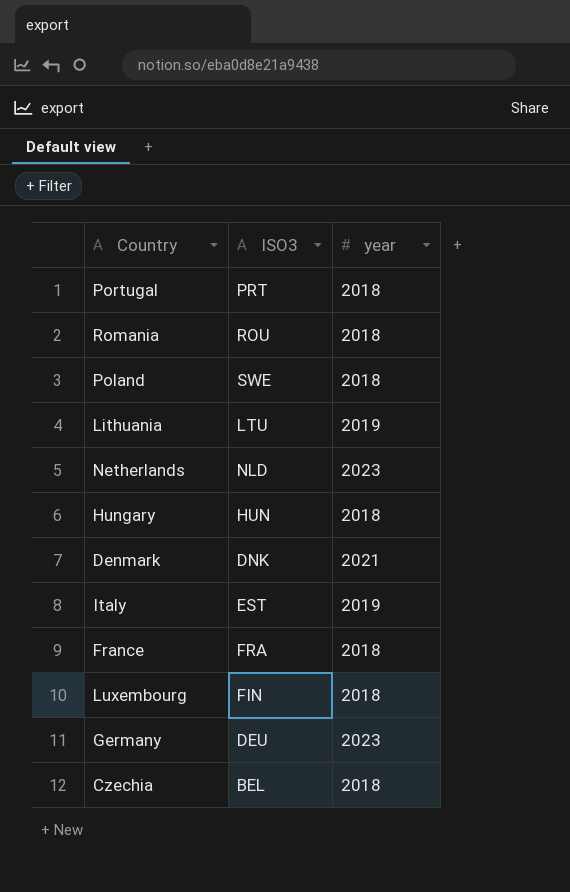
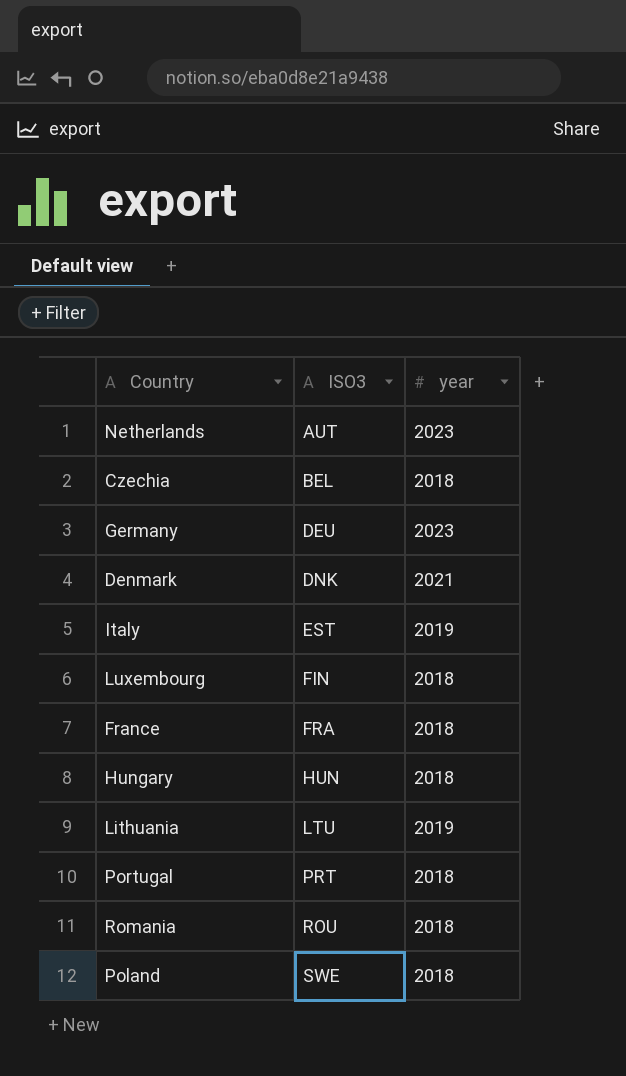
row order: none -> ISO3 ascending
Netherlands | ISO3: NLD -> AUT

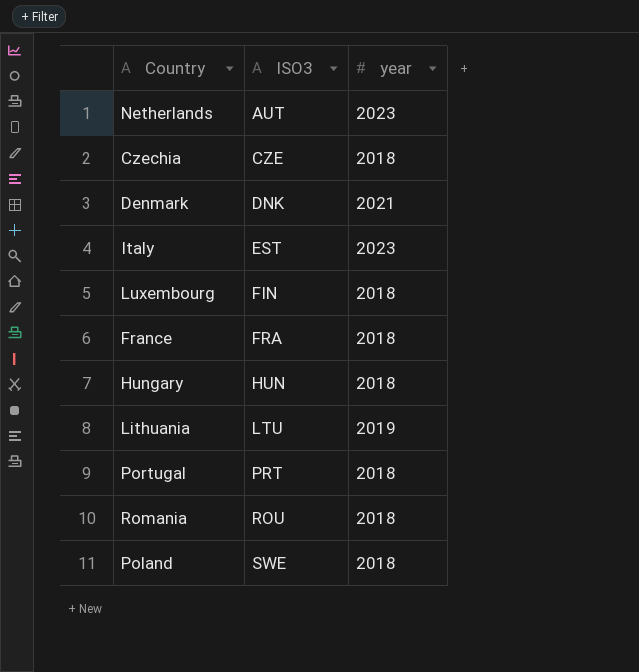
row Germany: DEU | 2023 -> none
Czechia | ISO3: BEL -> CZE
Italy | year: 2019 -> 2023

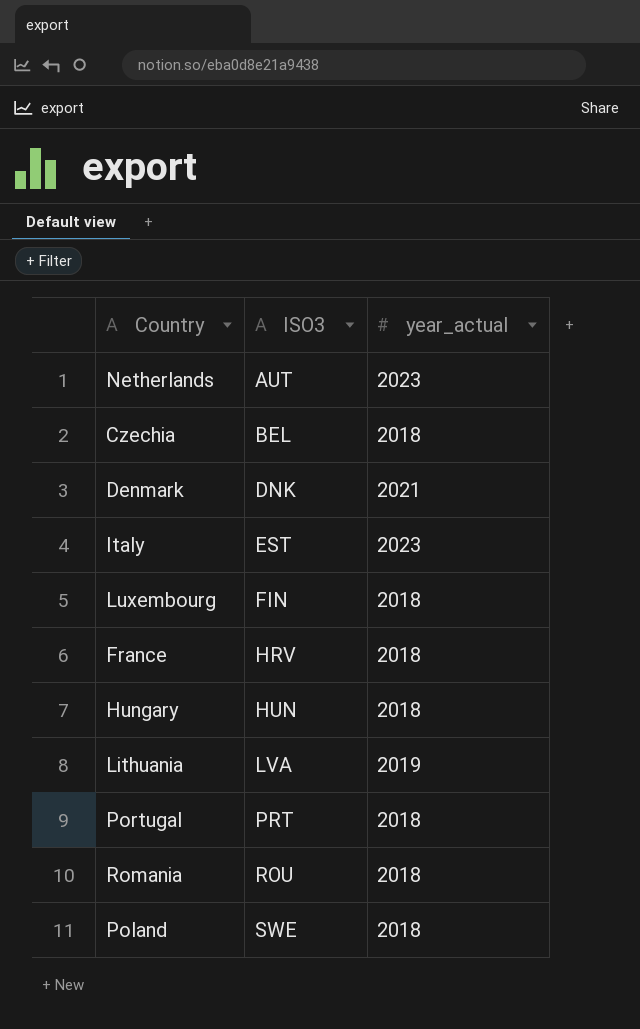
column name: year -> year_actual
Czechia | ISO3: CZE -> BEL
France | ISO3: FRA -> HRV
Lithuania | ISO3: LTU -> LVA

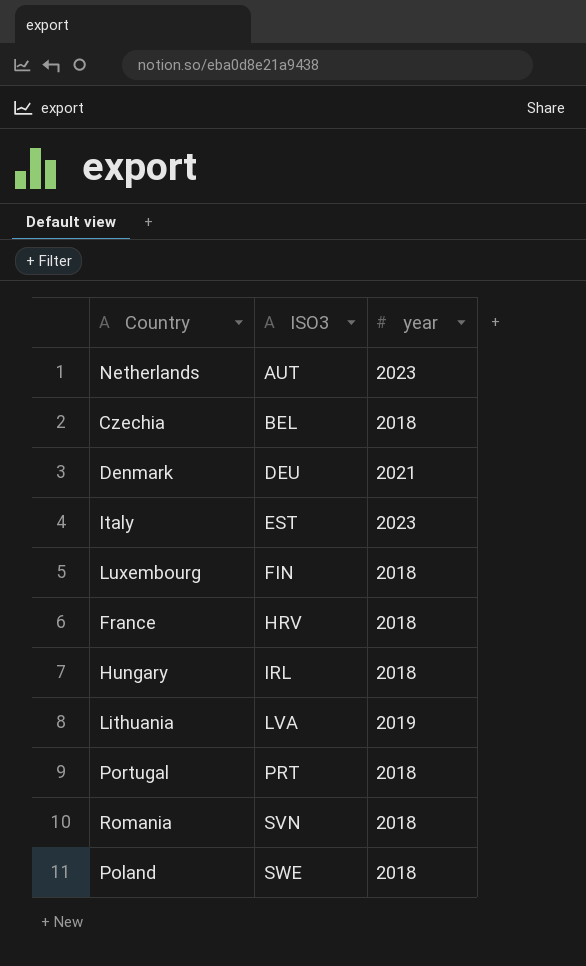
column name: year_actual -> year
Denmark | ISO3: DNK -> DEU
Hungary | ISO3: HUN -> IRL
Romania | ISO3: ROU -> SVN

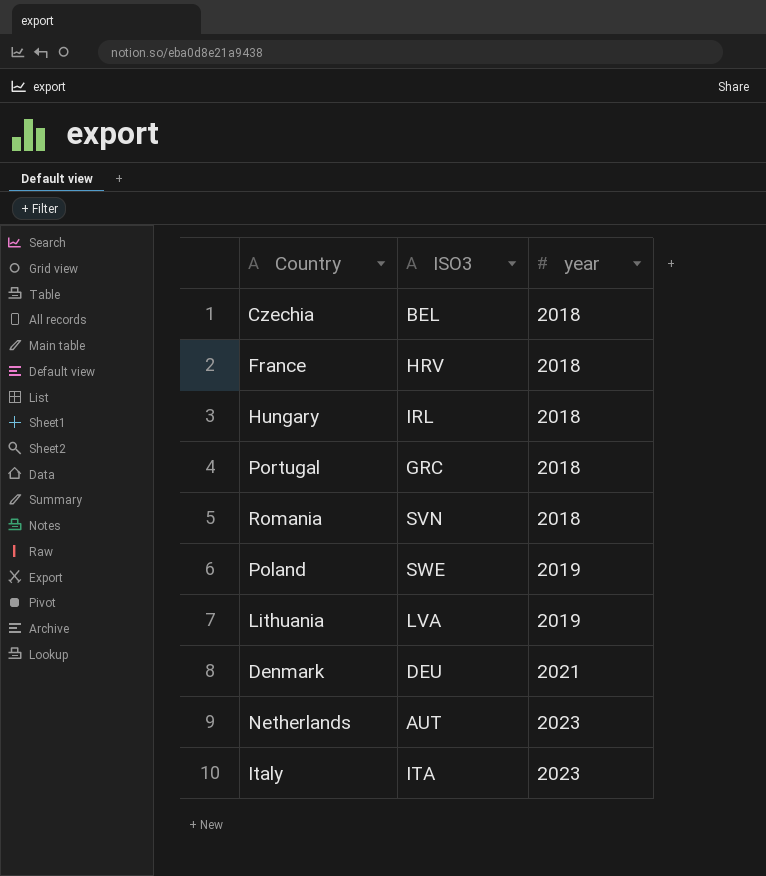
row order: ISO3 ascending -> year ascending
row Luxembourg: FIN | 2018 -> none
Portugal | ISO3: PRT -> GRC
Poland | year: 2018 -> 2019
Italy | ISO3: EST -> ITA

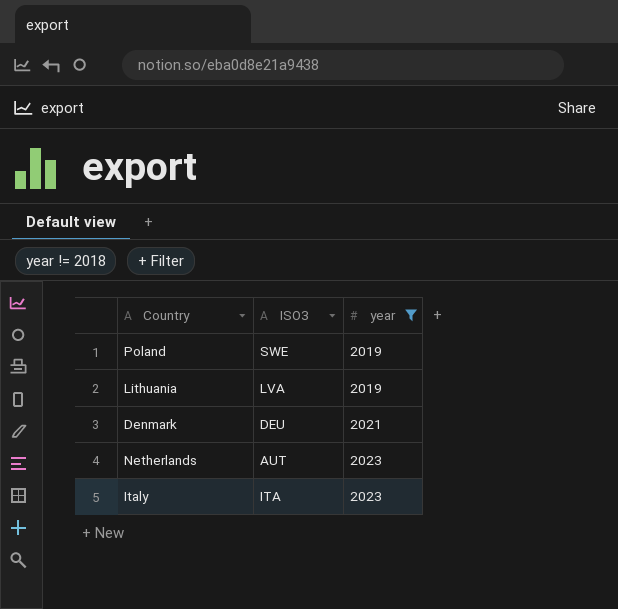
filter: none -> year != 2018

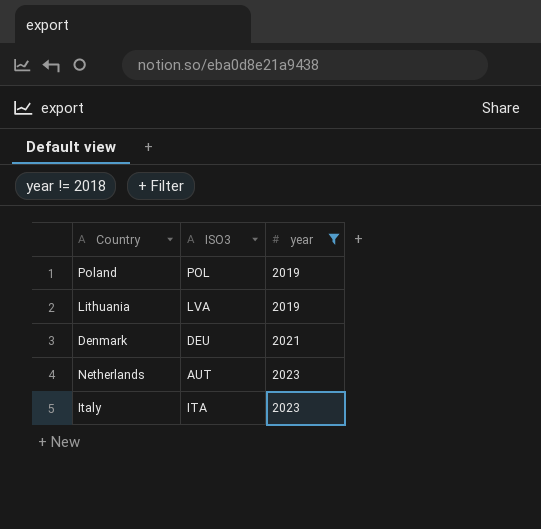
Poland | ISO3: SWE -> POL

